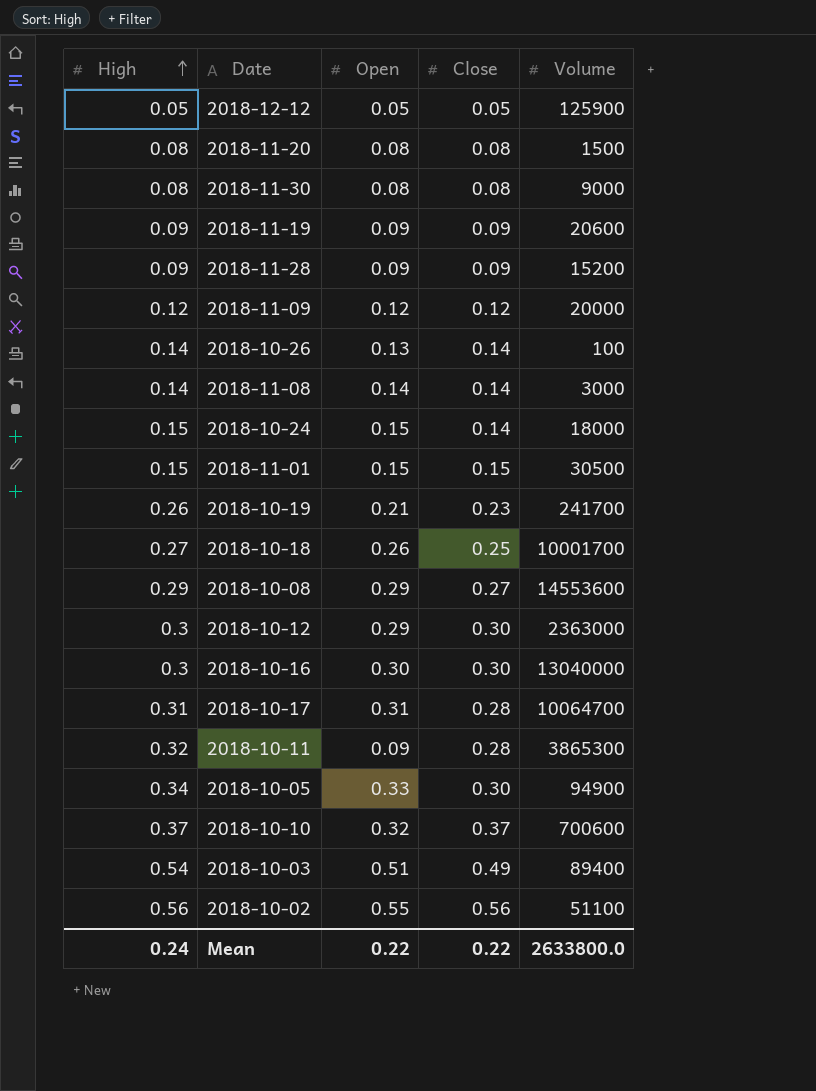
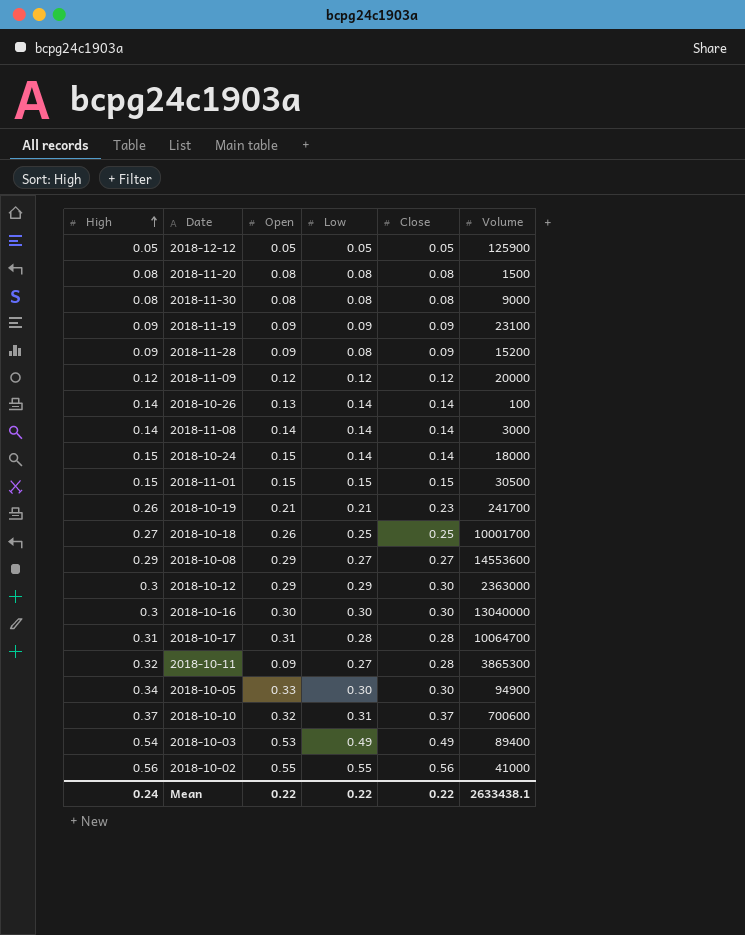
column Low | position: none -> 4
2018-11-19 | Volume: 20600 -> 23100
2018-10-03 | Open: 0.51 -> 0.53
2018-10-02 | Volume: 51100 -> 41000
Mean | Volume: 2633800.0 -> 2633438.1

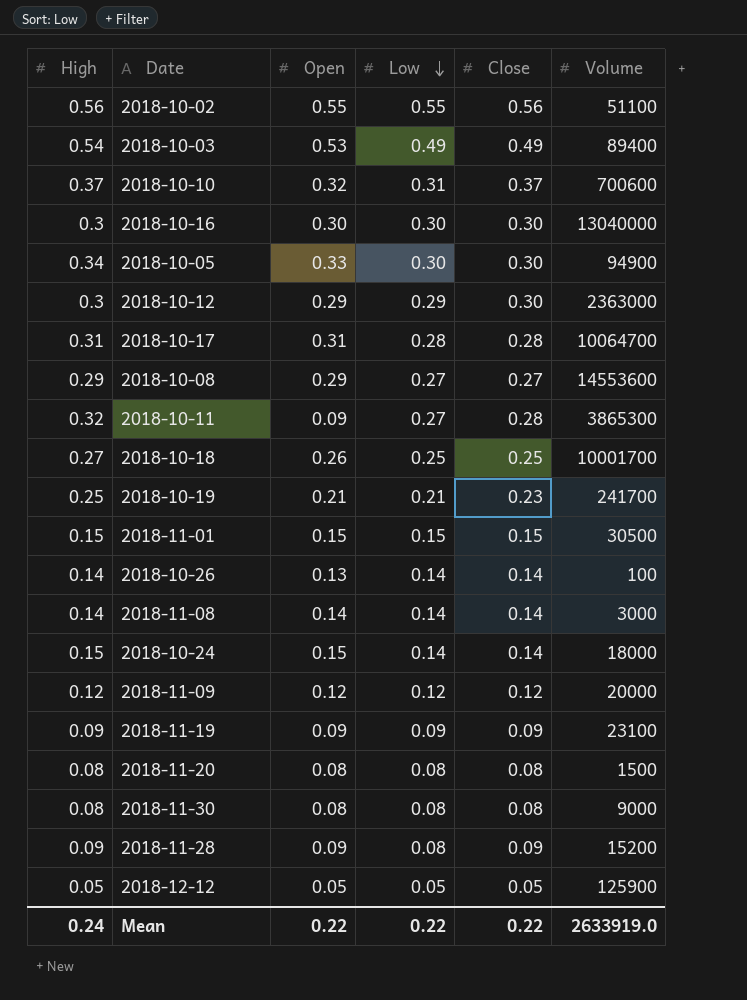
row order: High ascending -> Low descending
2018-10-02 | Volume: 41000 -> 51100
2018-10-19 | High: 0.26 -> 0.25
Mean | Volume: 2633438.1 -> 2633919.0

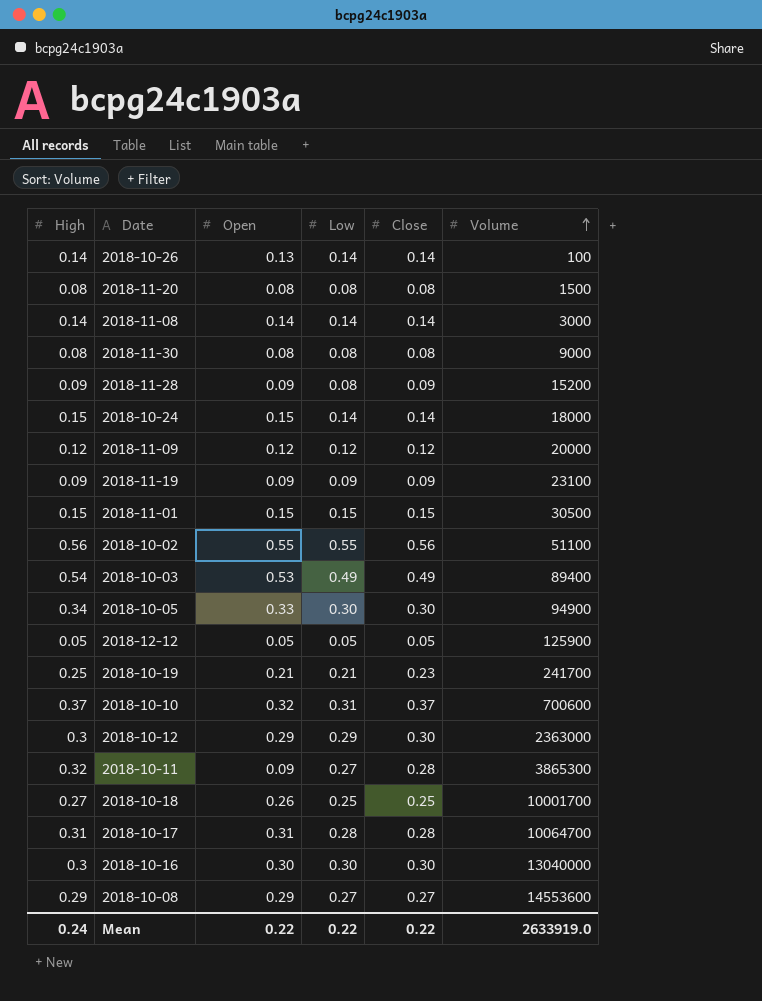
row order: Low descending -> Volume ascending

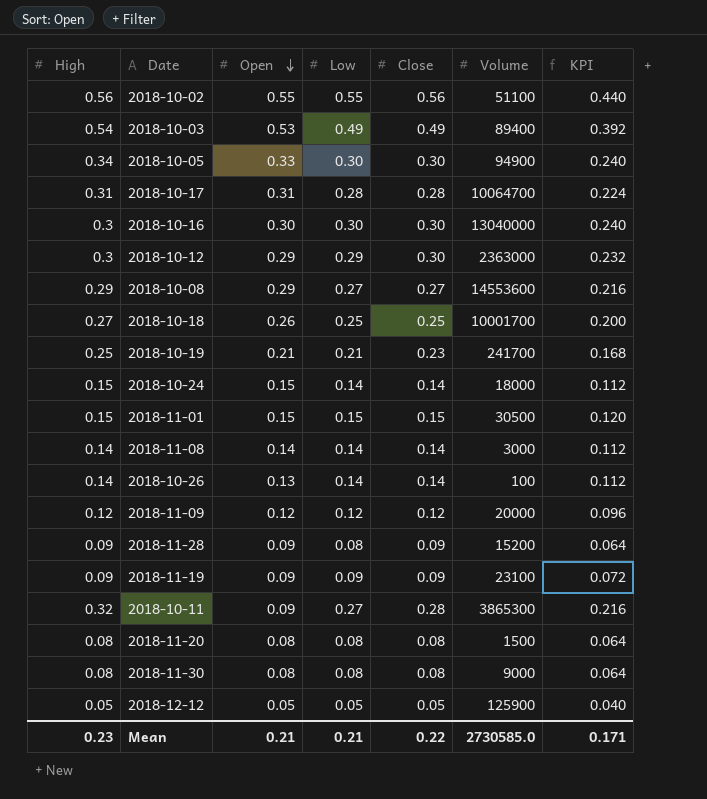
row order: Volume ascending -> Open descending
column KPI | formula: none -> [Low] * 0.8
row 2018-10-10: 0.37 | 0.32 | 0.31 | 0.37 | 700600 -> none
Mean | High: 0.24 -> 0.23
Mean | Open: 0.22 -> 0.21
Mean | Low: 0.22 -> 0.21
Mean | Volume: 2633919.0 -> 2730585.0

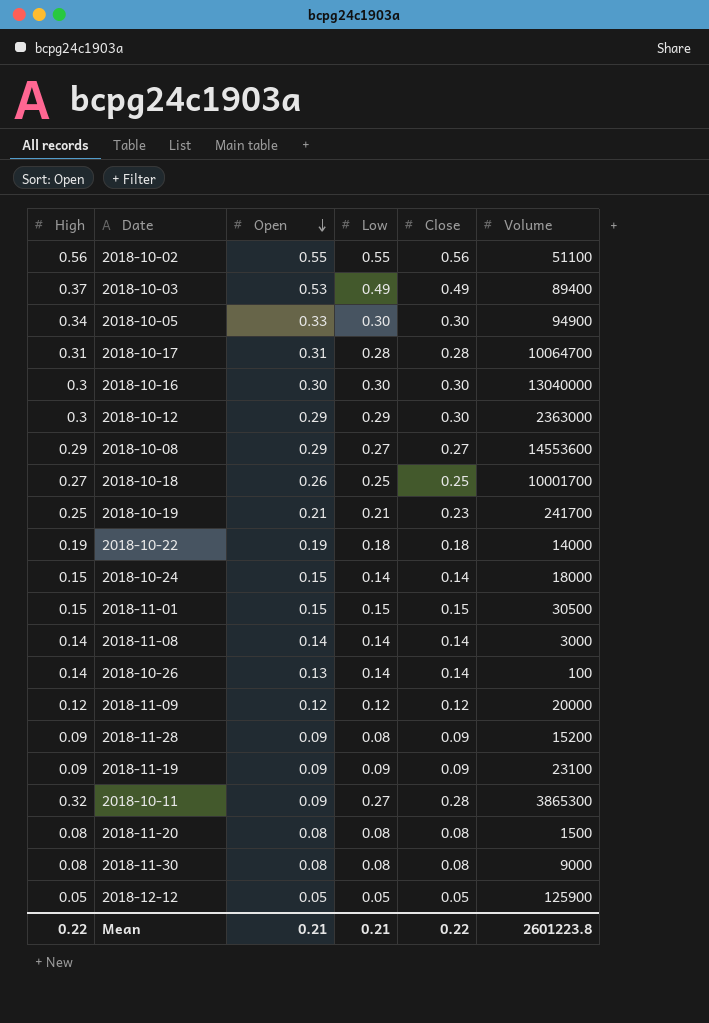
column KPI | formula: [Low] * 0.8 -> none
2018-10-03 | High: 0.54 -> 0.37
row 2018-10-22: none -> 0.19 | 0.19 | 0.18 | 0.18 | 14000
Mean | High: 0.23 -> 0.22
Mean | Volume: 2730585.0 -> 2601223.8

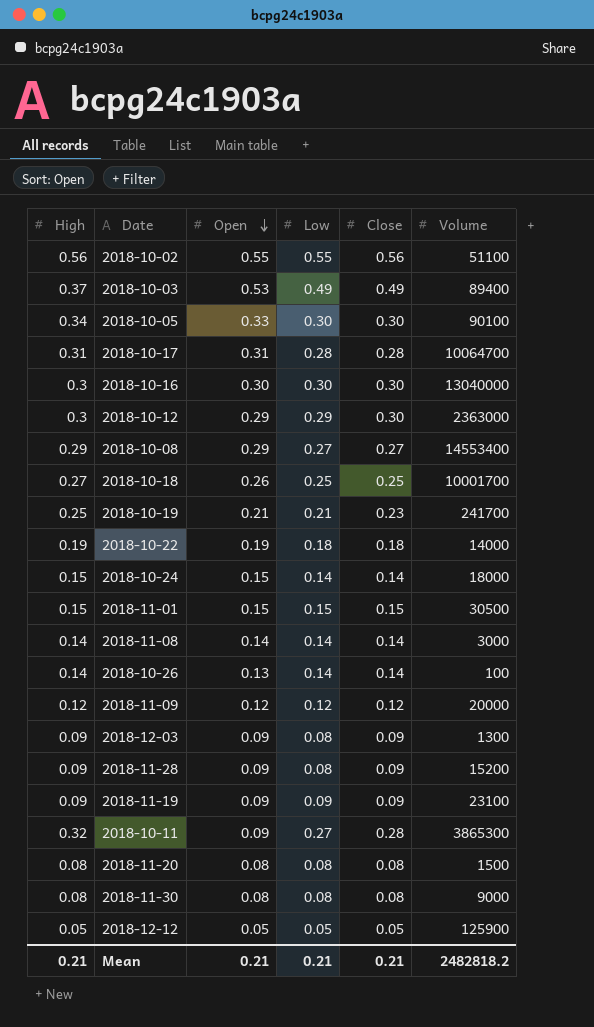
2018-10-05 | Volume: 94900 -> 90100
2018-10-08 | Volume: 14553600 -> 14553400
row 2018-12-03: none -> 0.09 | 0.09 | 0.08 | 0.09 | 1300
Mean | High: 0.22 -> 0.21
Mean | Close: 0.22 -> 0.21
Mean | Volume: 2601223.8 -> 2482818.2

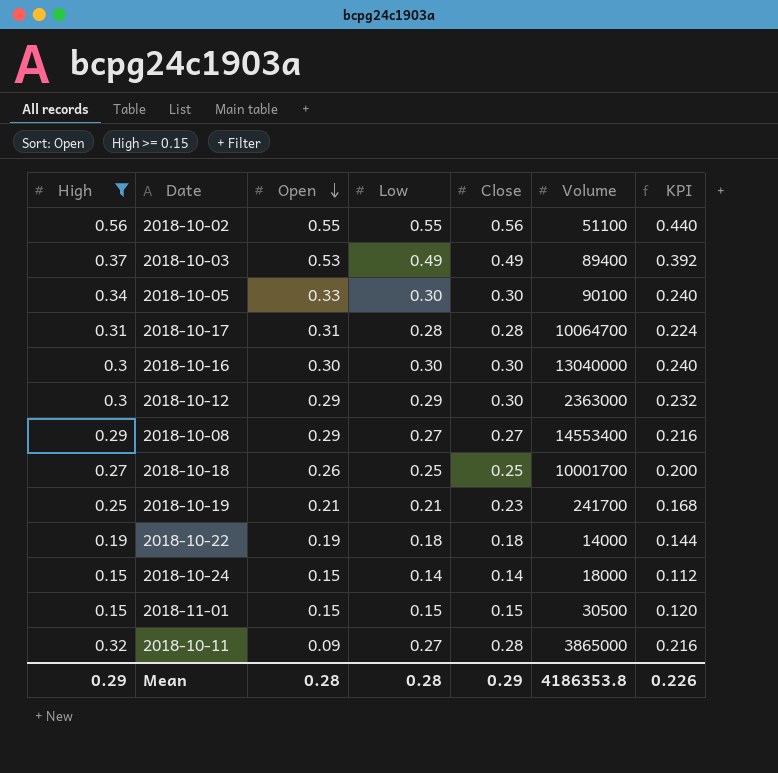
filter: none -> High >= 0.15
column KPI | formula: none -> [Low] * 0.8
2018-10-11 | Volume: 3865300 -> 3865000
Mean | High: 0.21 -> 0.29
Mean | Open: 0.21 -> 0.28
Mean | Low: 0.21 -> 0.28
Mean | Close: 0.21 -> 0.29
Mean | Volume: 2482818.2 -> 4186353.8

